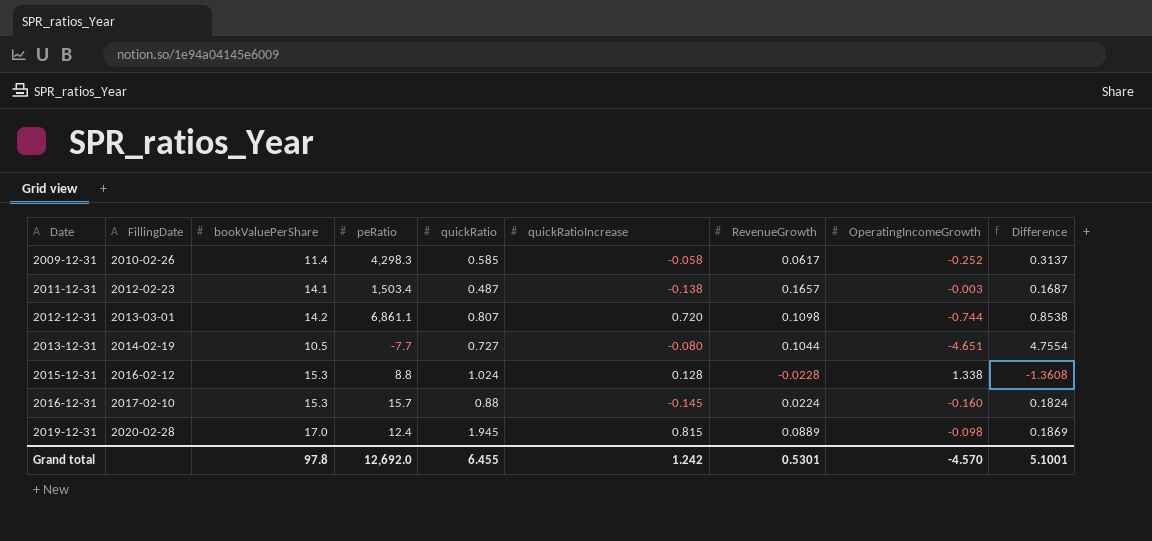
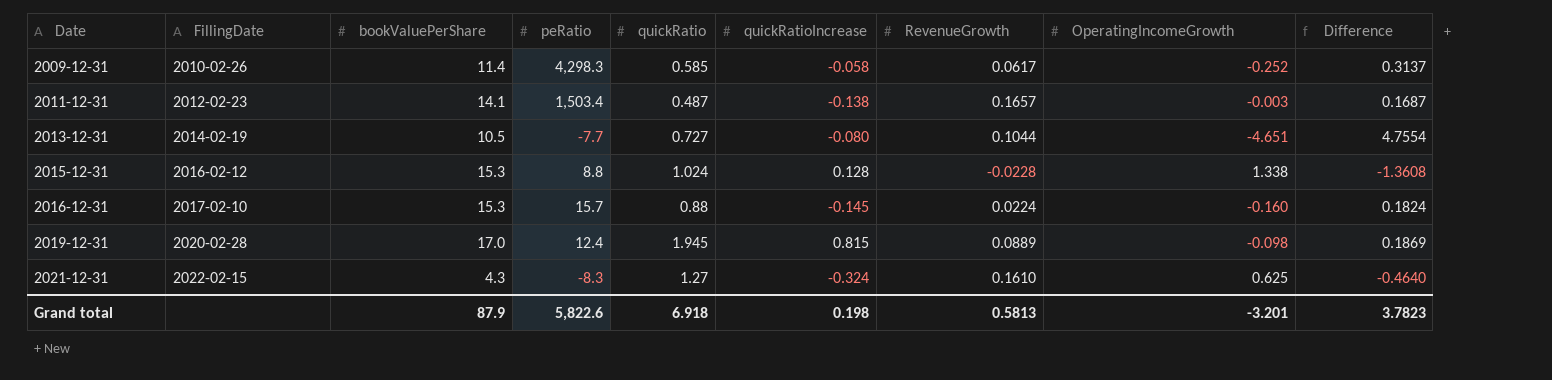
row 2012-12-31: 2013-03-01 | 14.2 | 6,861.1 | 0.807 | 0.720 | 0.1098 | -0.744 | 0.8538 -> none
row 2021-12-31: none -> 2022-02-15 | 4.3 | -8.3 | 1.27 | -0.324 | 0.1610 | 0.625 | -0.4640
Grand total | bookValuePerShare: 97.8 -> 87.9
Grand total | peRatio: 12,692.0 -> 5,822.6
Grand total | quickRatio: 6.455 -> 6.918
Grand total | quickRatioIncrease: 1.242 -> 0.198
Grand total | RevenueGrowth: 0.5301 -> 0.5813
Grand total | OperatingIncomeGrowth: -4.570 -> -3.201
Grand total | Difference: 5.1001 -> 3.7823

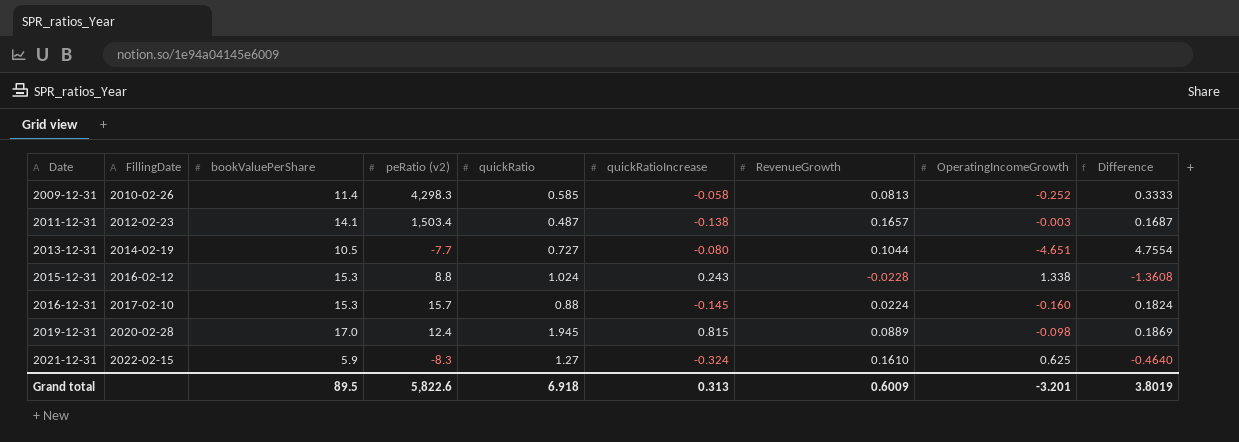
column name: peRatio -> peRatio (v2)
2009-12-31 | RevenueGrowth: 0.0617 -> 0.0813
2009-12-31 | Difference: 0.3137 -> 0.3333
2015-12-31 | quickRatioIncrease: 0.128 -> 0.243
2021-12-31 | bookValuePerShare: 4.3 -> 5.9
Grand total | bookValuePerShare: 87.9 -> 89.5
Grand total | quickRatioIncrease: 0.198 -> 0.313
Grand total | RevenueGrowth: 0.5813 -> 0.6009
Grand total | Difference: 3.7823 -> 3.8019

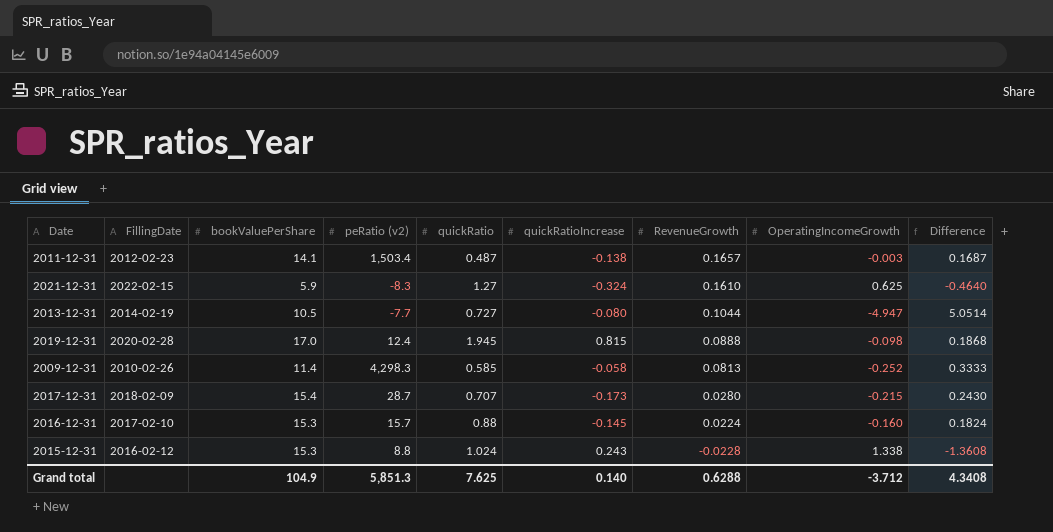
row order: Date ascending -> RevenueGrowth descending
2013-12-31 | OperatingIncomeGrowth: -4.651 -> -4.947
2013-12-31 | Difference: 4.7554 -> 5.0514
2019-12-31 | RevenueGrowth: 0.0889 -> 0.0888
2019-12-31 | Difference: 0.1869 -> 0.1868
row 2017-12-31: none -> 2018-02-09 | 15.4 | 28.7 | 0.707 | -0.173 | 0.0280 | -0.215 | 0.2430
Grand total | bookValuePerShare: 89.5 -> 104.9
Grand total | peRatio (v2): 5,822.6 -> 5,851.3
Grand total | quickRatio: 6.918 -> 7.625
Grand total | quickRatioIncrease: 0.313 -> 0.140
Grand total | RevenueGrowth: 0.6009 -> 0.6288
Grand total | OperatingIncomeGrowth: -3.201 -> -3.712
Grand total | Difference: 3.8019 -> 4.3408

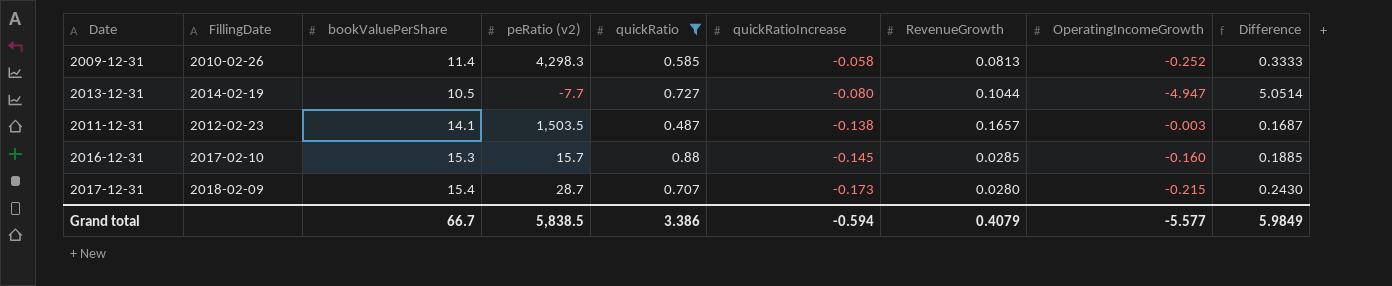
filter: none -> quickRatio <= 0.88
row order: RevenueGrowth descending -> quickRatioIncrease descending
2011-12-31 | peRatio (v2): 1,503.4 -> 1,503.5
2016-12-31 | RevenueGrowth: 0.0224 -> 0.0285
2016-12-31 | Difference: 0.1824 -> 0.1885
Grand total | bookValuePerShare: 104.9 -> 66.7
Grand total | peRatio (v2): 5,851.3 -> 5,838.5
Grand total | quickRatio: 7.625 -> 3.386
Grand total | quickRatioIncrease: 0.140 -> -0.594
Grand total | RevenueGrowth: 0.6288 -> 0.4079
Grand total | OperatingIncomeGrowth: -3.712 -> -5.577
Grand total | Difference: 4.3408 -> 5.9849

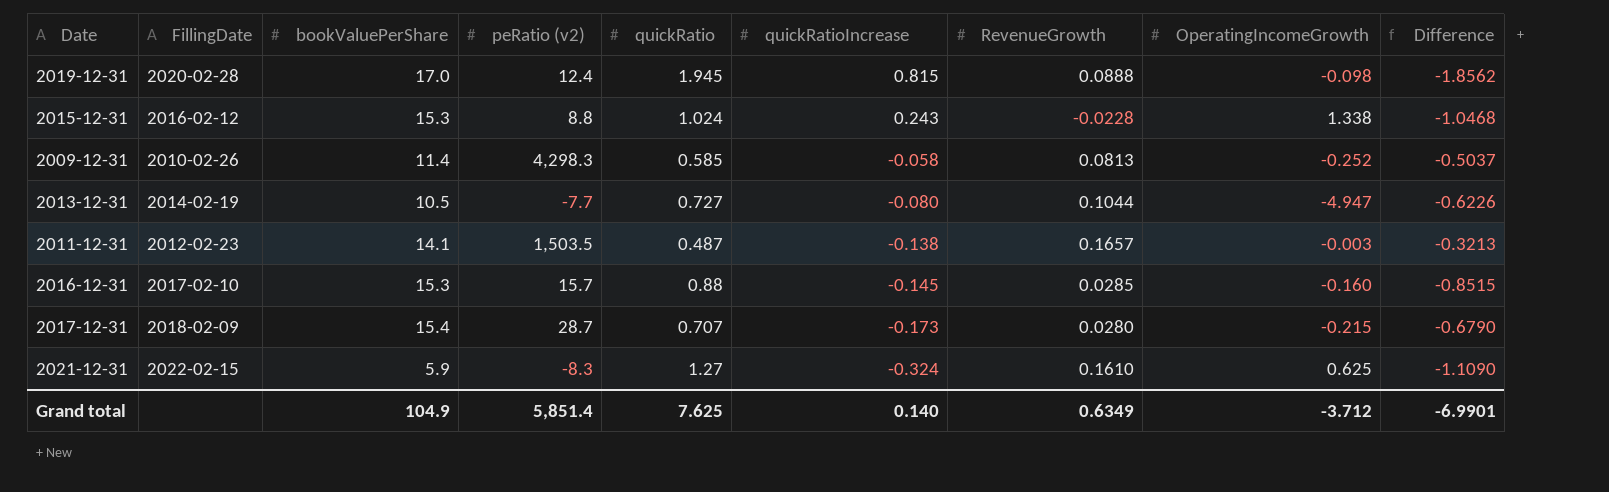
filter: quickRatio <= 0.88 -> none
column Difference | formula: [RevenueGrowth] - [OperatingIncomeGrowth] -> [RevenueGrowth] - [quickRatio]
Grand total | bookValuePerShare: 66.7 -> 104.9
Grand total | peRatio (v2): 5,838.5 -> 5,851.4
Grand total | quickRatio: 3.386 -> 7.625
Grand total | quickRatioIncrease: -0.594 -> 0.140
Grand total | RevenueGrowth: 0.4079 -> 0.6349
Grand total | OperatingIncomeGrowth: -5.577 -> -3.712
Grand total | Difference: 5.9849 -> -6.9901

